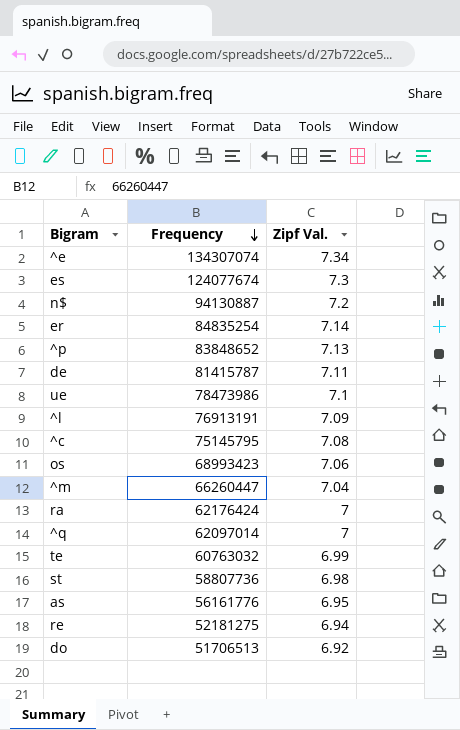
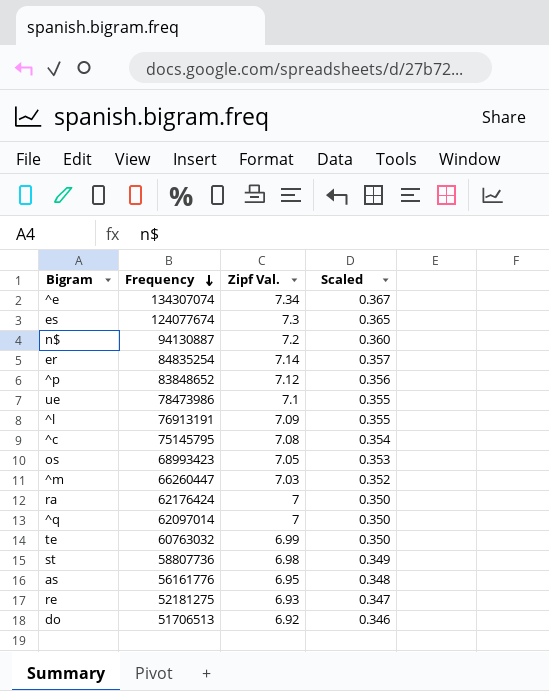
column Scaled | formula: none -> [Zipf Val.] * 0.05
row de: 81415787 | 7.11 -> none
^p | Zipf Val.: 7.13 -> 7.12
os | Zipf Val.: 7.06 -> 7.05
^m | Zipf Val.: 7.04 -> 7.03
re | Zipf Val.: 6.94 -> 6.93

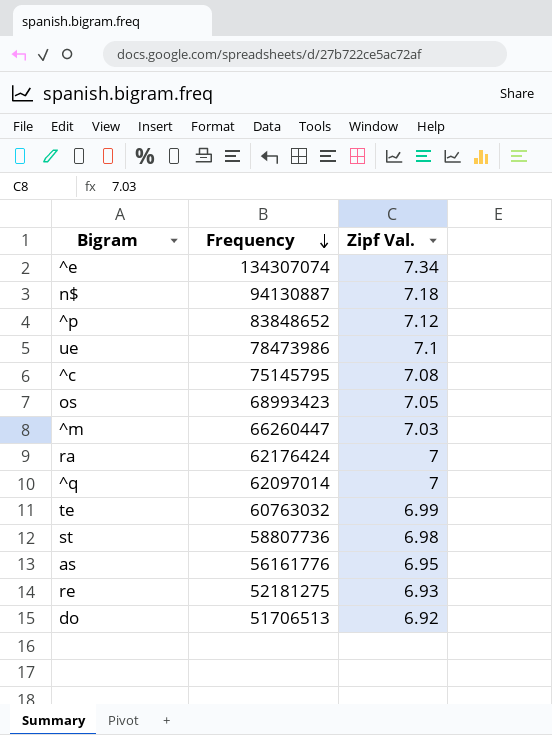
column Scaled | formula: [Zipf Val.] * 0.05 -> none
row es: 124077674 | 7.3 | 0.365 -> none
row er: 84835254 | 7.14 | 0.357 -> none
row ^l: 76913191 | 7.09 | 0.355 -> none
n$ | Zipf Val.: 7.2 -> 7.18

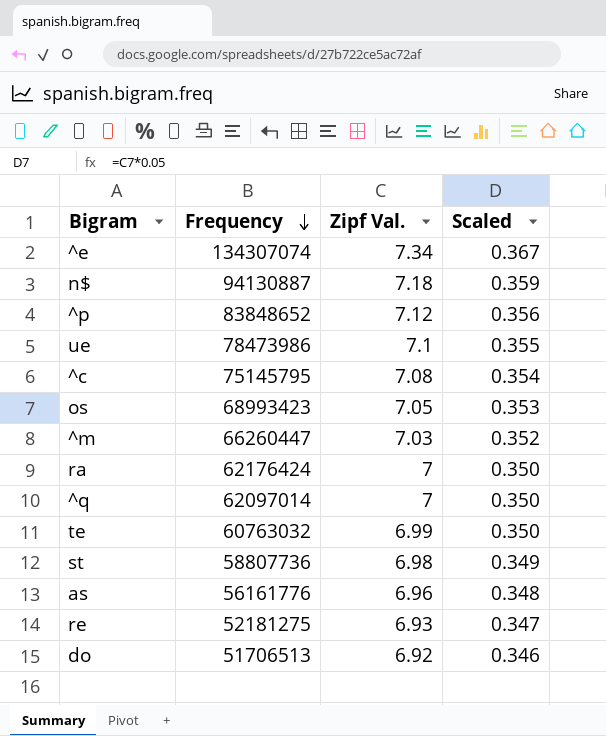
column Scaled | formula: none -> [Zipf Val.] * 0.05
as | Zipf Val.: 6.95 -> 6.96

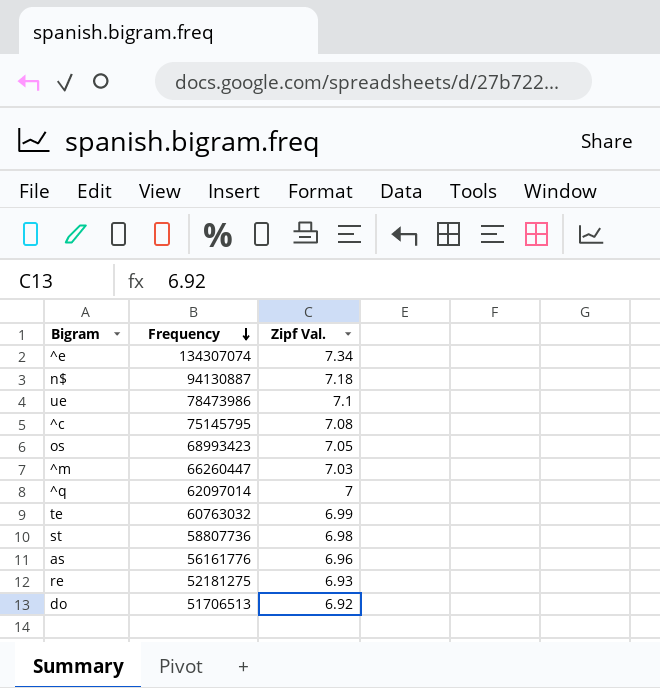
column Scaled | formula: [Zipf Val.] * 0.05 -> none
row ^p: 83848652 | 7.12 | 0.356 -> none
row ra: 62176424 | 7 | 0.350 -> none

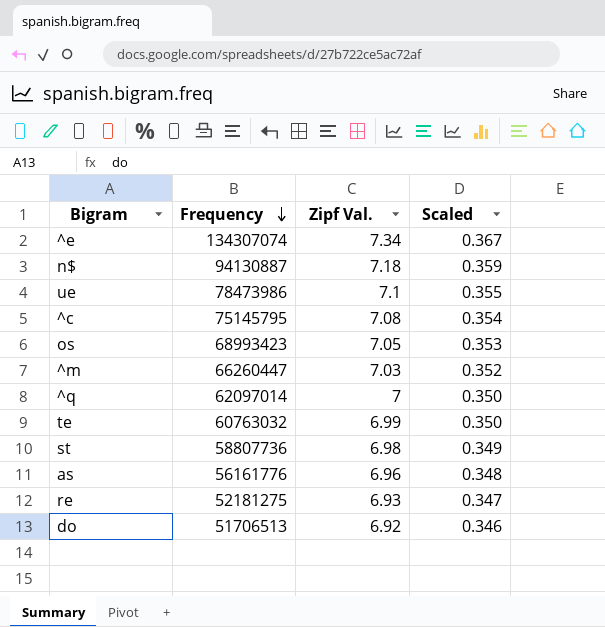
column Scaled | formula: none -> [Zipf Val.] * 0.05

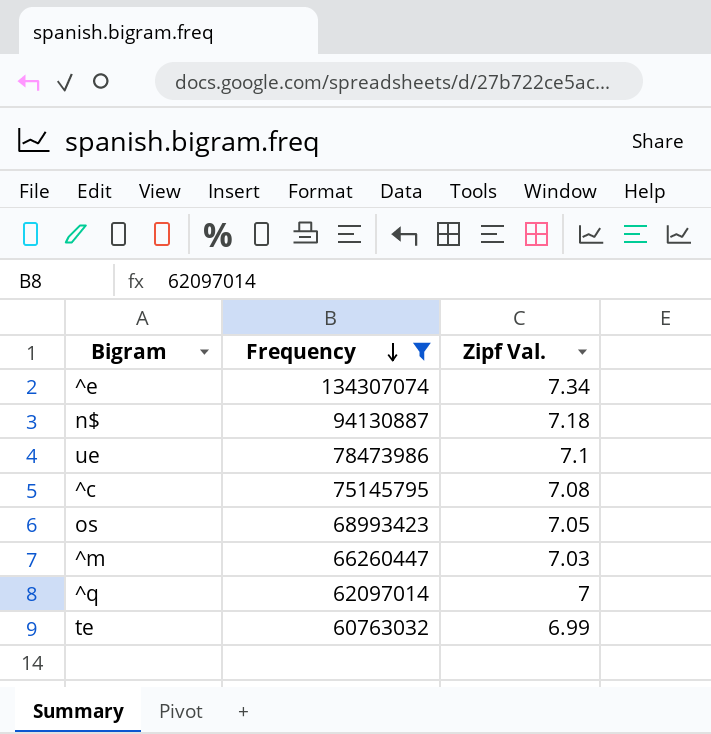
filter: none -> Frequency >= 60763032
column Scaled | formula: [Zipf Val.] * 0.05 -> none

